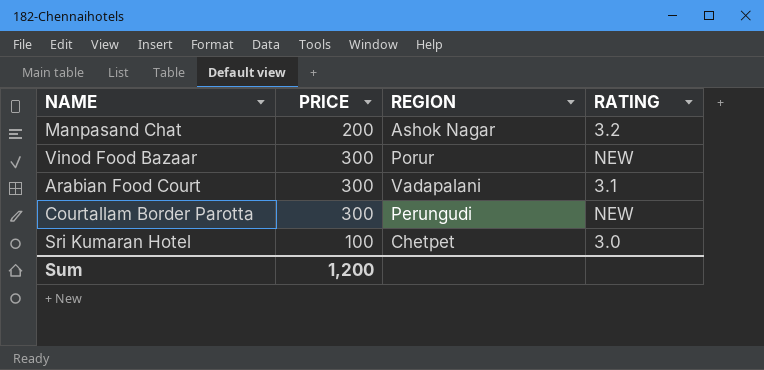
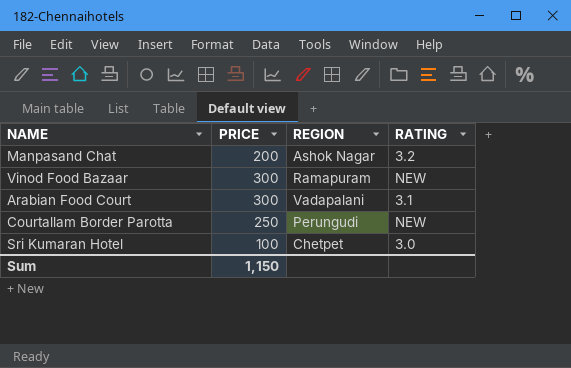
Vinod Food Bazaar | REGION: Porur -> Ramapuram
Courtallam Border Parotta | PRICE: 300 -> 250
Sum | PRICE: 1,200 -> 1,150

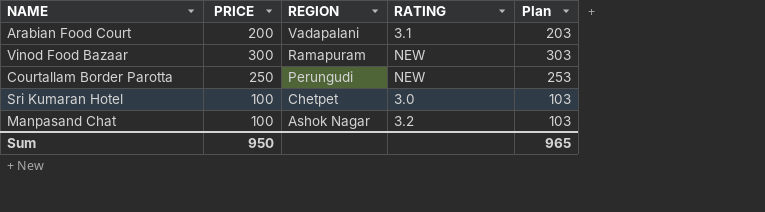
row order: none -> REGION descending
column Plan | formula: none -> [PRICE] + 3
Arabian Food Court | PRICE: 300 -> 200
Manpasand Chat | PRICE: 200 -> 100
Sum | PRICE: 1,150 -> 950

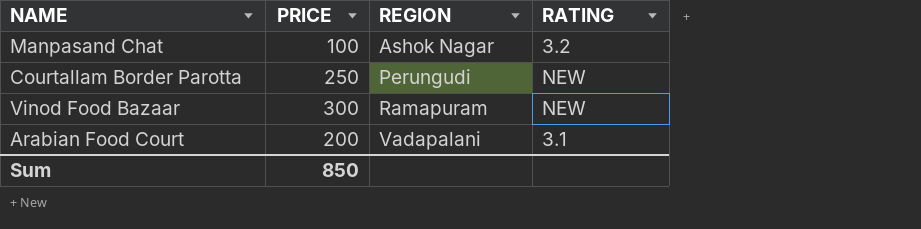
row order: REGION descending -> REGION ascending
column Plan | formula: [PRICE] + 3 -> none
row Sri Kumaran Hotel: 100 | Chetpet | 3.0 | 103 -> none
Sum | PRICE: 950 -> 850

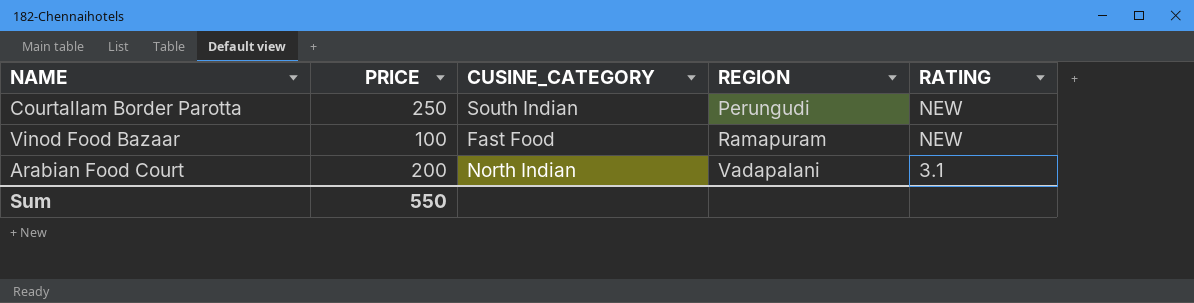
column CUSINE_CATEGORY | position: none -> 3
row Manpasand Chat: 100 | Ashok Nagar | 3.2 -> none
Vinod Food Bazaar | PRICE: 300 -> 100
Sum | PRICE: 850 -> 550

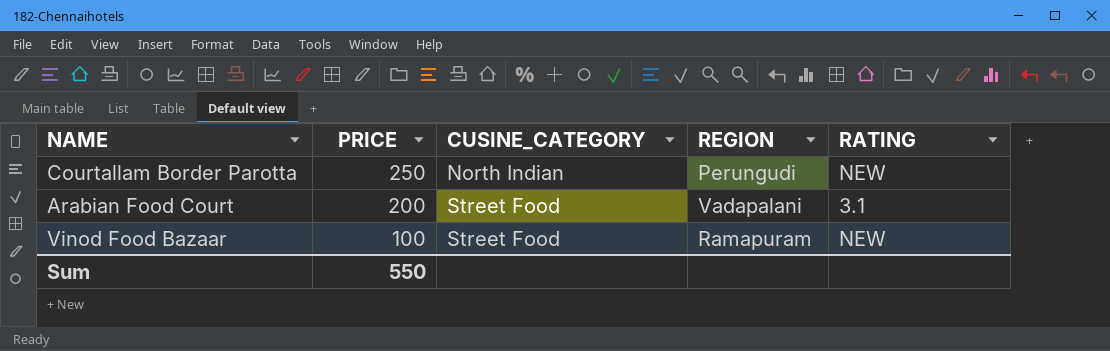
row order: REGION ascending -> PRICE descending
Courtallam Border Parotta | CUSINE_CATEGORY: South Indian -> North Indian
Arabian Food Court | CUSINE_CATEGORY: North Indian -> Street Food
Vinod Food Bazaar | CUSINE_CATEGORY: Fast Food -> Street Food

